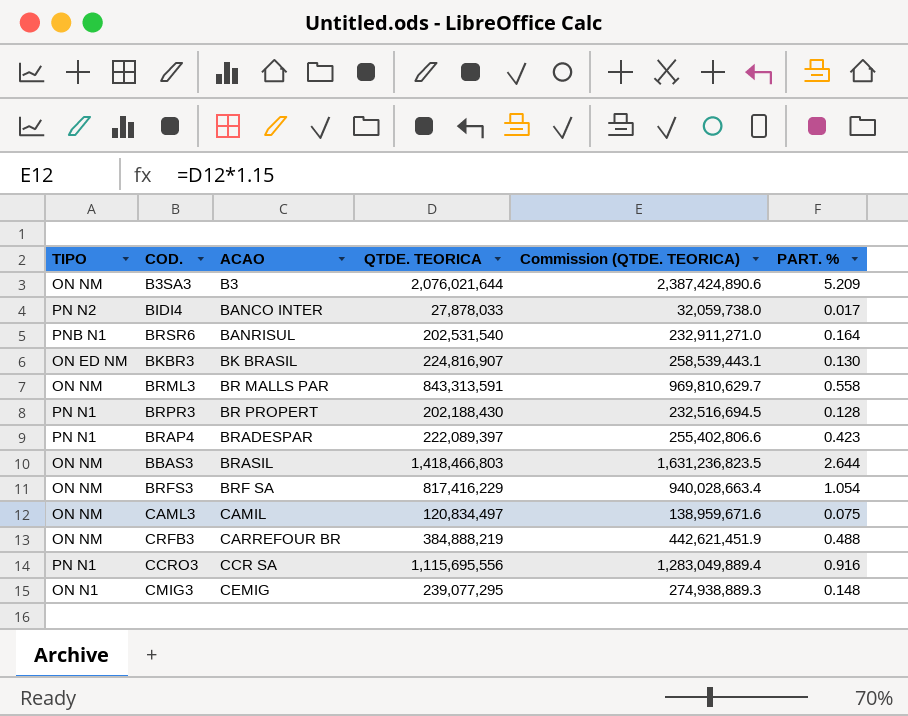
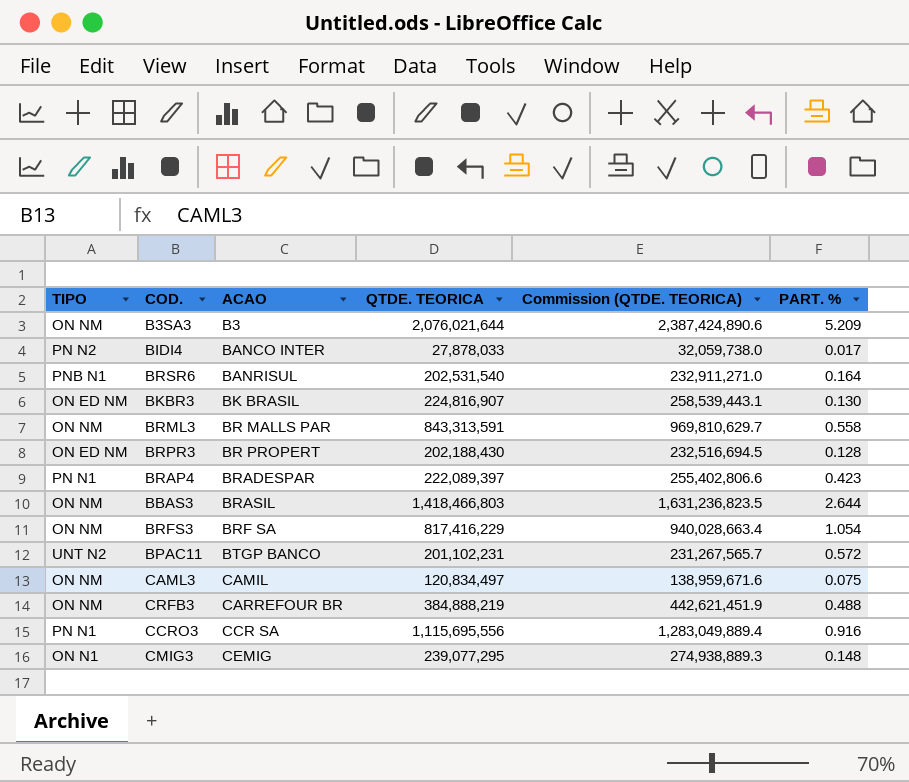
BRPR3 | TIPO: PN N1 -> ON ED NM
row BPAC11: none -> UNT N2 | BTGP BANCO | 201,102,231 | 231,267,565.7 | 0.572

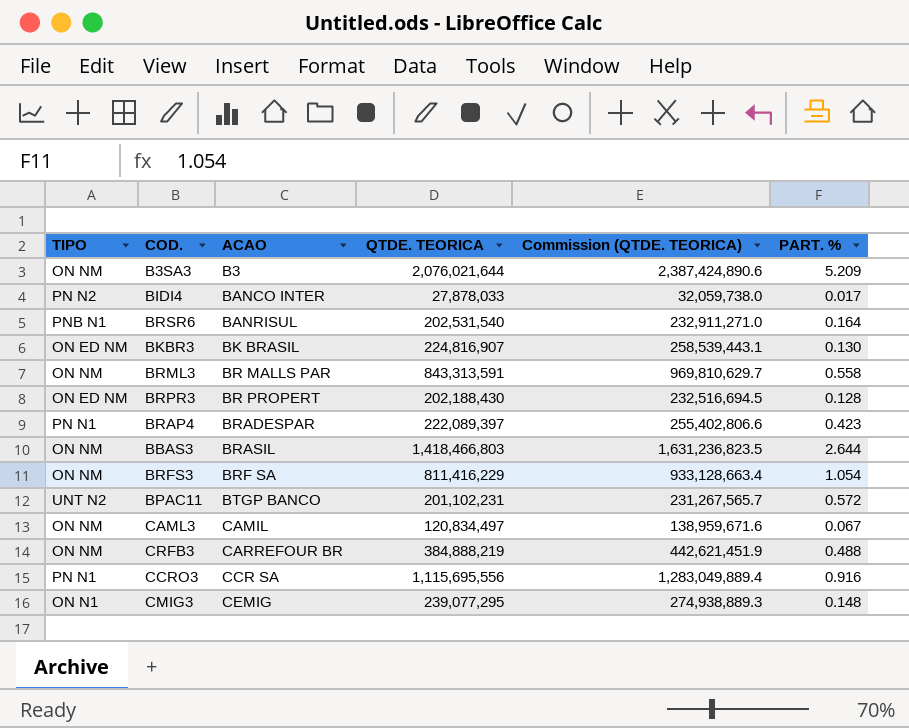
BRFS3 | QTDE. TEORICA: 817,416,229 -> 811,416,229
BRFS3 | Commission (QTDE. TEORICA): 940,028,663.4 -> 933,128,663.4
CAML3 | PART. %: 0.075 -> 0.067

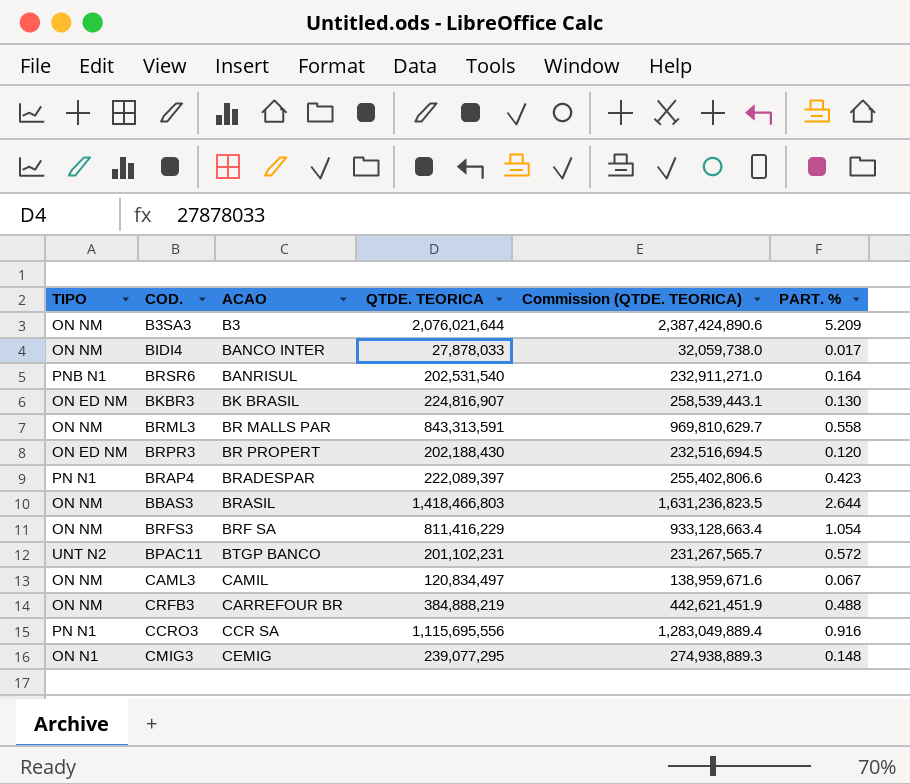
BIDI4 | TIPO: PN N2 -> ON NM
BRPR3 | PART. %: 0.128 -> 0.120

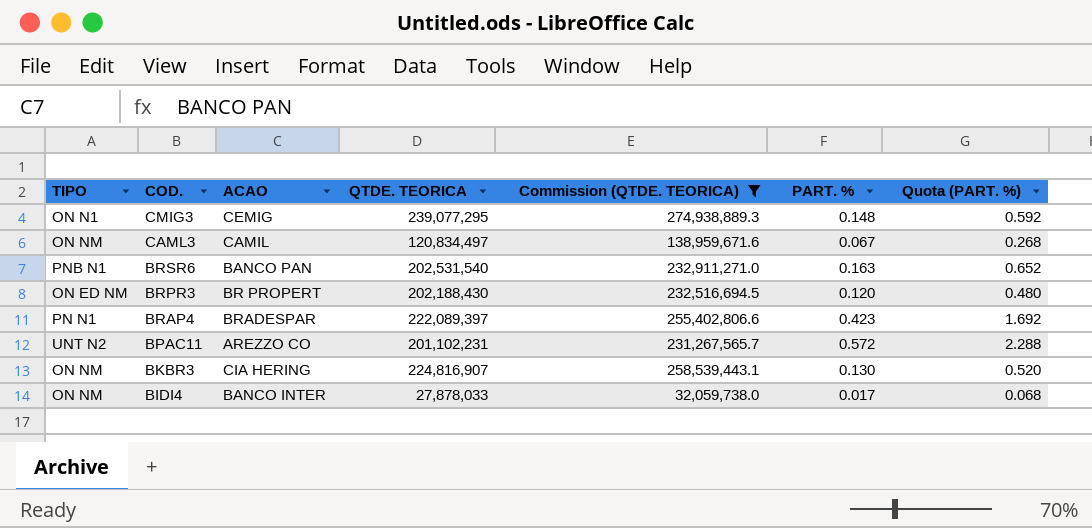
filter: none -> Commission (QTDE. TEORICA) <= 274,938,889.3
row order: ACAO ascending -> COD. descending
column Quota (PART. %) | formula: none -> [PART. %] * 4
BRSR6 | ACAO: BANRISUL -> BANCO PAN
BRSR6 | PART. %: 0.164 -> 0.163
BPAC11 | ACAO: BTGP BANCO -> AREZZO CO
BKBR3 | TIPO: ON ED NM -> ON NM
BKBR3 | ACAO: BK BRASIL -> CIA HERING

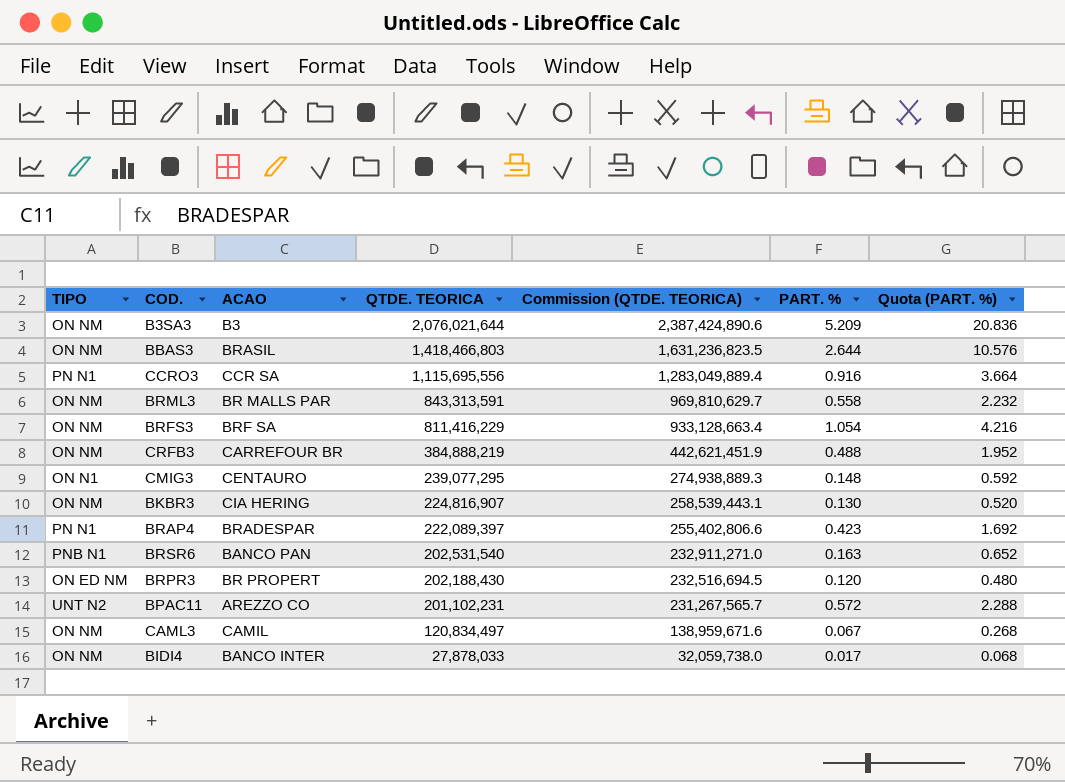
filter: Commission (QTDE. TEORICA) <= 274,938,889.3 -> none
row order: COD. descending -> QTDE. TEORICA descending
CMIG3 | ACAO: CEMIG -> CENTAURO

